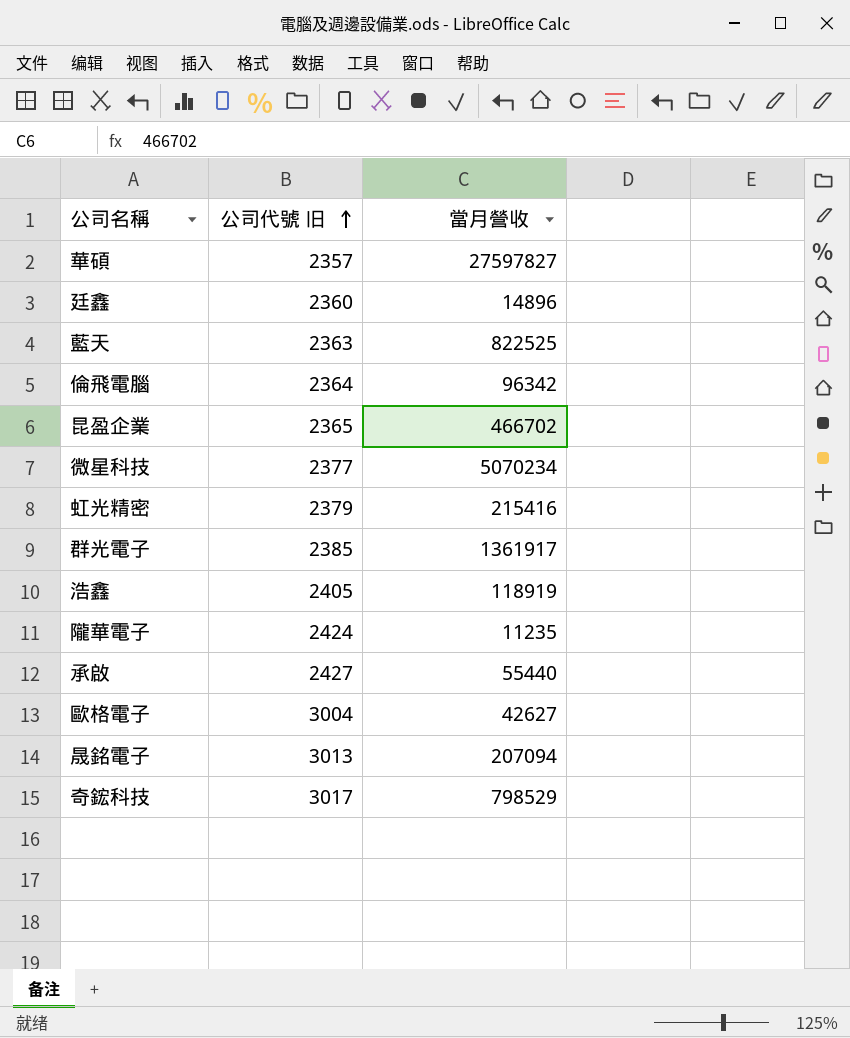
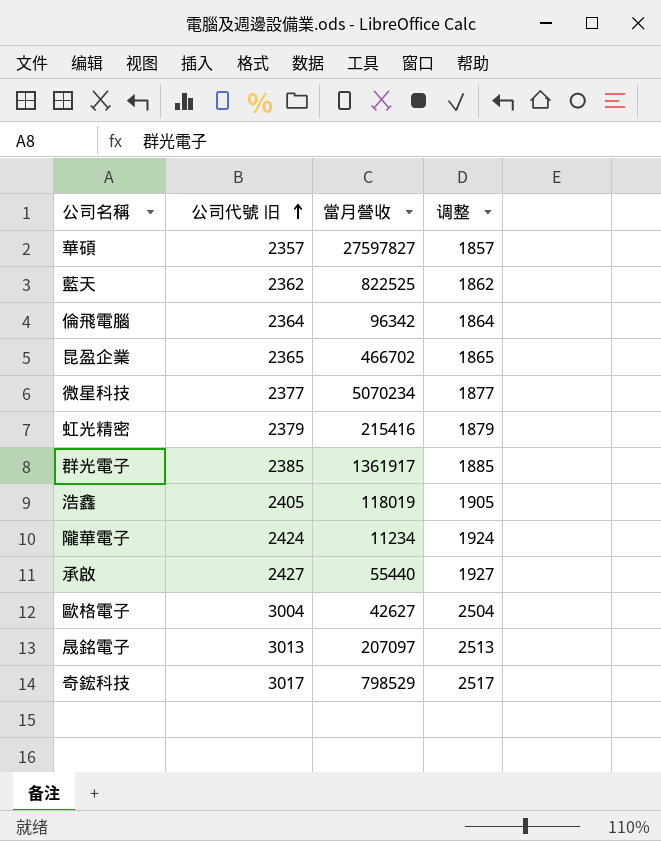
column 调整 | formula: none -> [公司代號 旧] - 500
row 廷鑫: 2360 | 14896 -> none
藍天 | 公司代號 旧: 2363 -> 2362
浩鑫 | 當月營收: 118919 -> 118019
隴華電子 | 當月營收: 11235 -> 11234
晟銘電子 | 當月營收: 207094 -> 207097

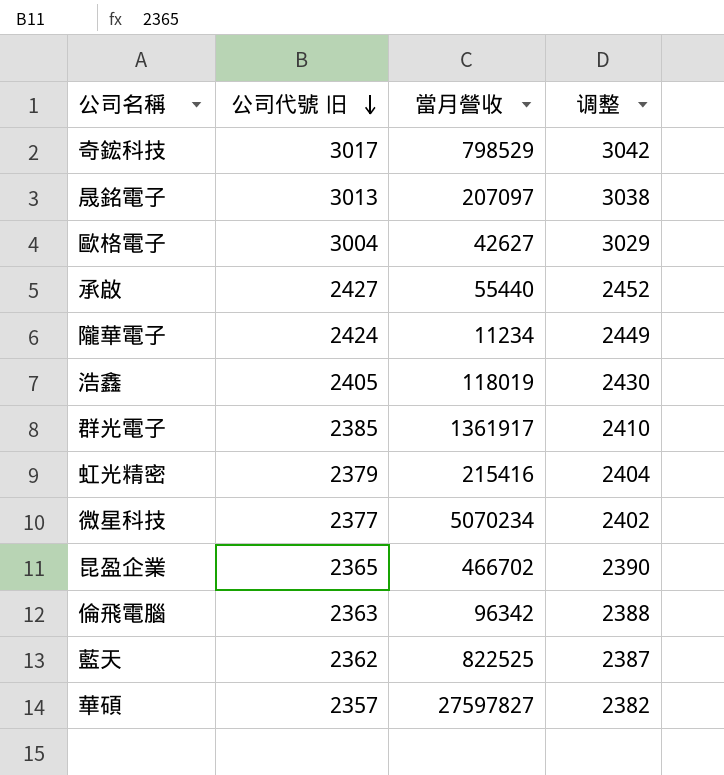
row order: 公司代號 旧 ascending -> 公司代號 旧 descending
column 调整 | formula: [公司代號 旧] - 500 -> [公司代號 旧] + 25
倫飛電腦 | 公司代號 旧: 2364 -> 2363

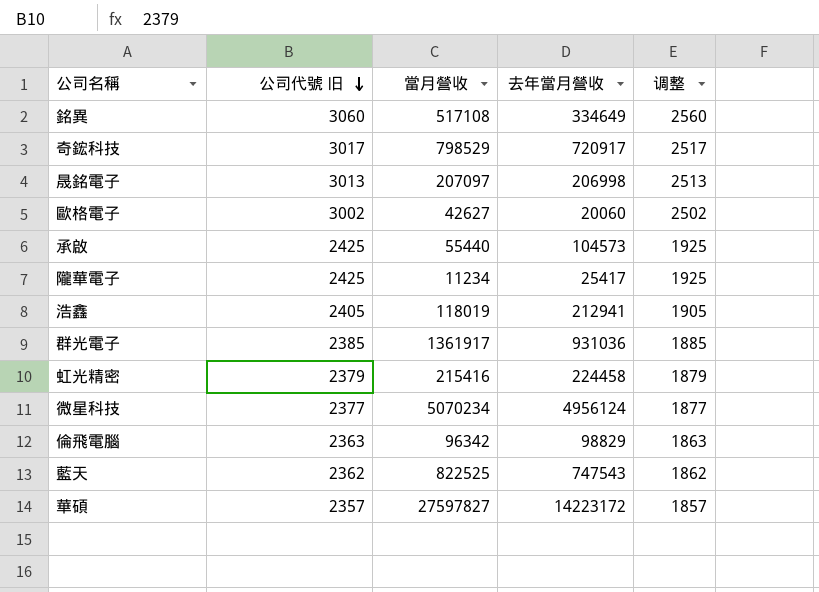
column 去年當月營收 | position: none -> 4
column 调整 | formula: [公司代號 旧] + 25 -> [公司代號 旧] - 500
row 昆盈企業: 2365 | 466702 | 2390 -> none
row 銘異: none -> 3060 | 517108 | 334649 | 2560
歐格電子 | 公司代號 旧: 3004 -> 3002
承啟 | 公司代號 旧: 2427 -> 2425
隴華電子 | 公司代號 旧: 2424 -> 2425

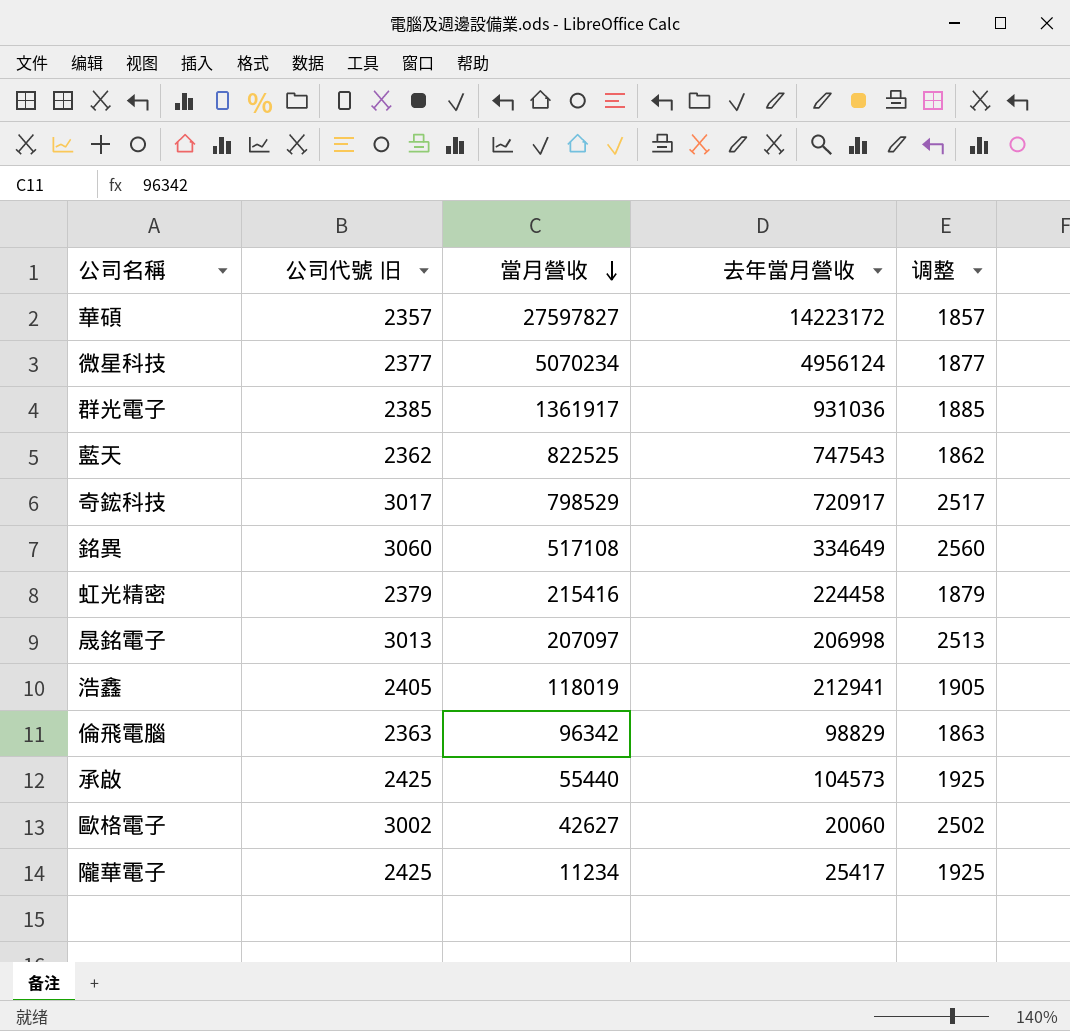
row order: 公司代號 旧 descending -> 當月營收 descending

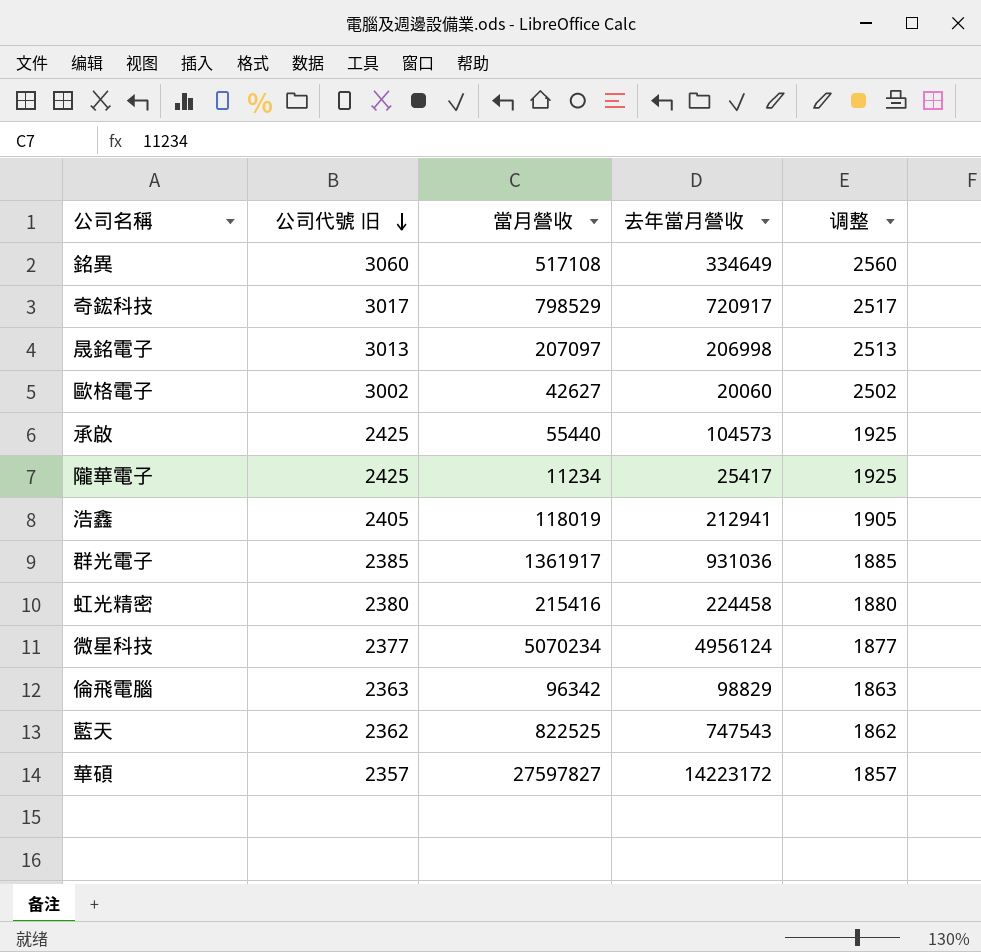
row order: 當月營收 descending -> 公司代號 旧 descending
虹光精密 | 公司代號 旧: 2379 -> 2380
虹光精密 | 调整: 1879 -> 1880

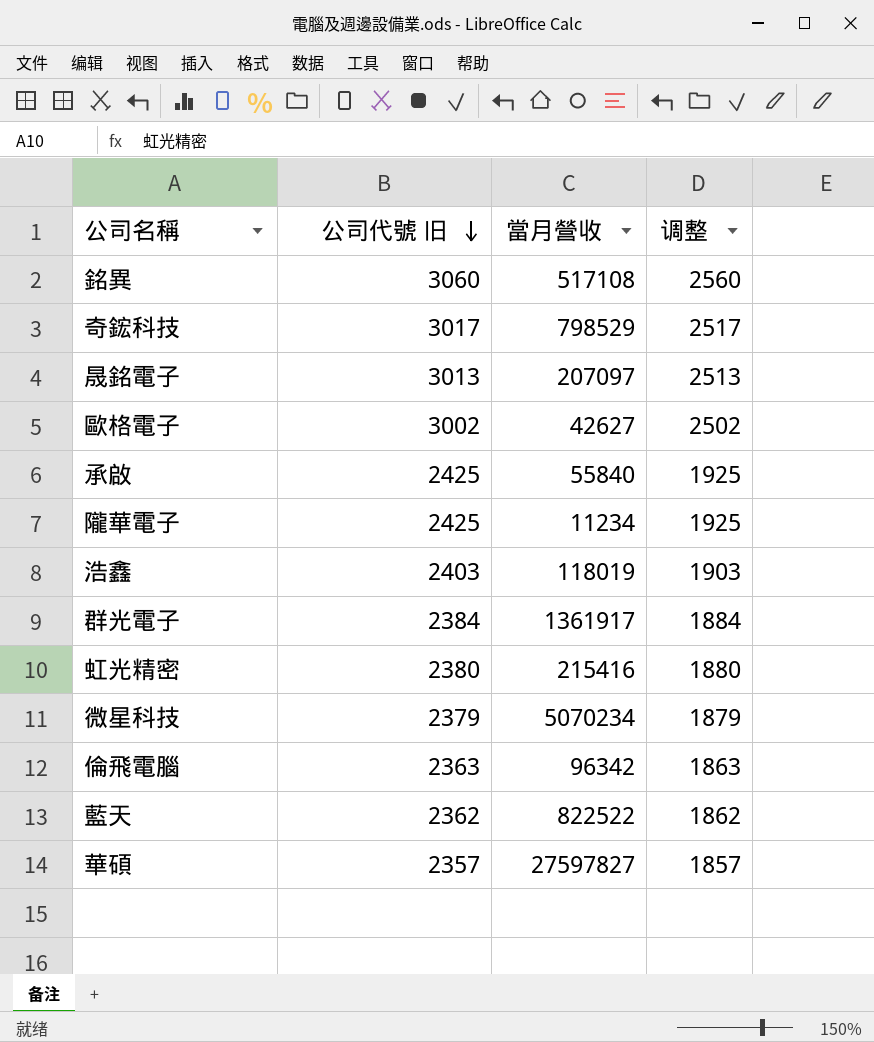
column 去年當月營收 | position: 4 -> none
承啟 | 當月營收: 55440 -> 55840
浩鑫 | 公司代號 旧: 2405 -> 2403
浩鑫 | 调整: 1905 -> 1903
群光電子 | 公司代號 旧: 2385 -> 2384
群光電子 | 调整: 1885 -> 1884
微星科技 | 公司代號 旧: 2377 -> 2379
微星科技 | 调整: 1877 -> 1879
藍天 | 當月營收: 822525 -> 822522

